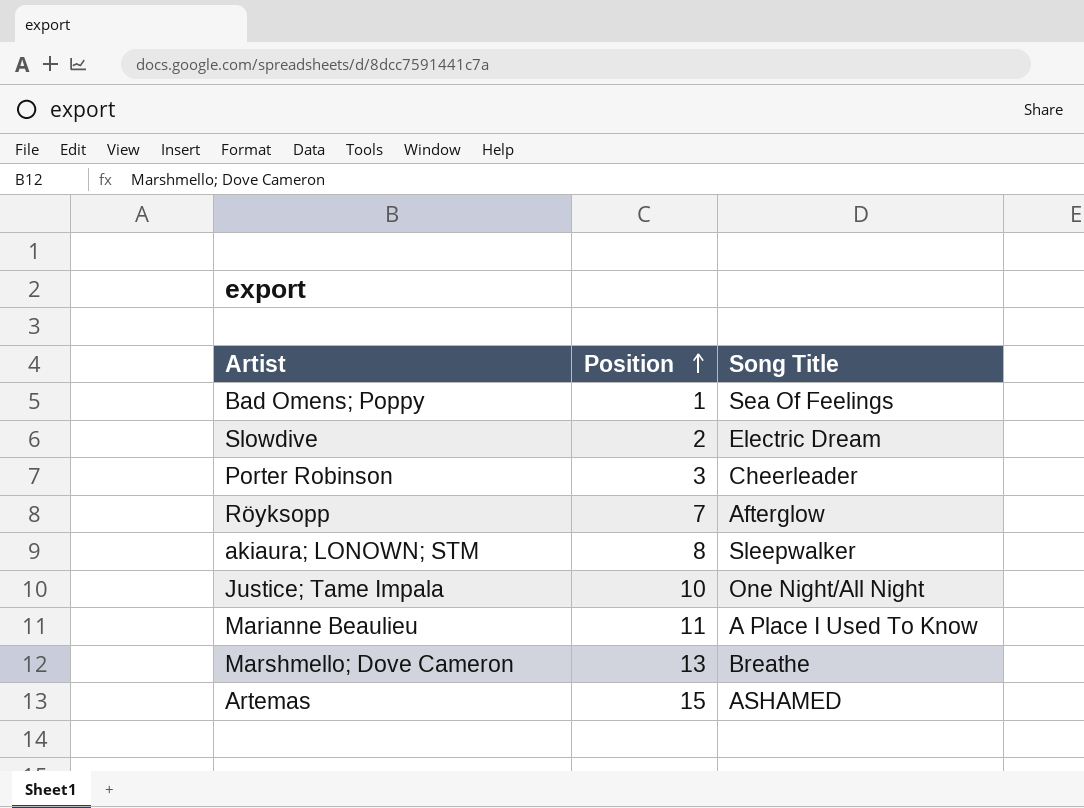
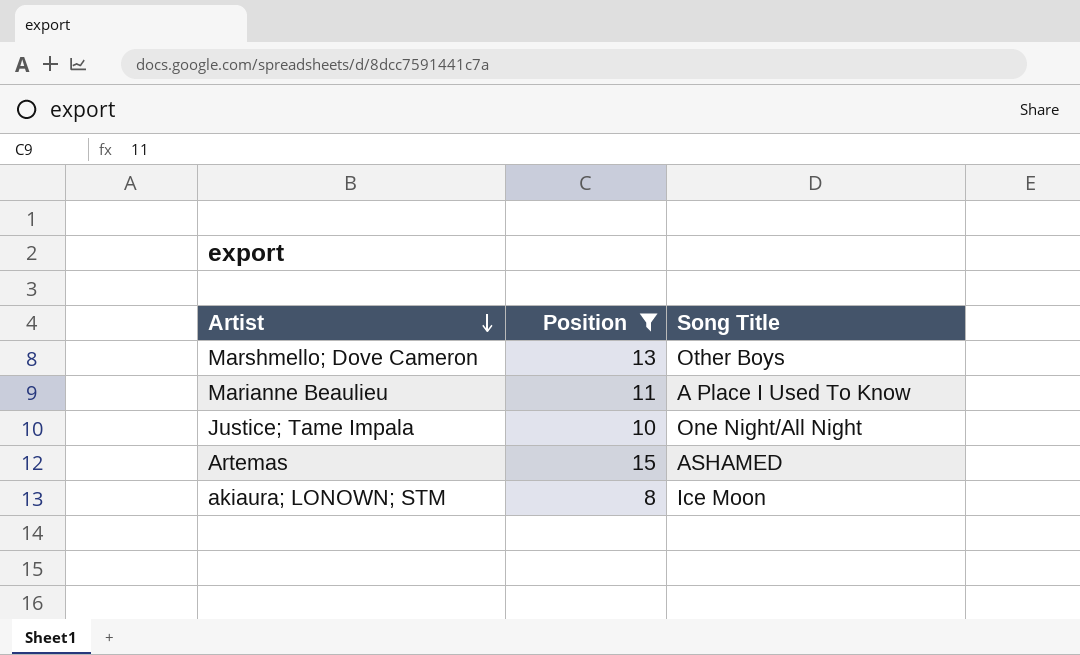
filter: none -> Position >= 8
row order: Position ascending -> Artist descending
Marshmello; Dove Cameron | Song Title: Breathe -> Other Boys
akiaura; LONOWN; STM | Song Title: Sleepwalker -> Ice Moon

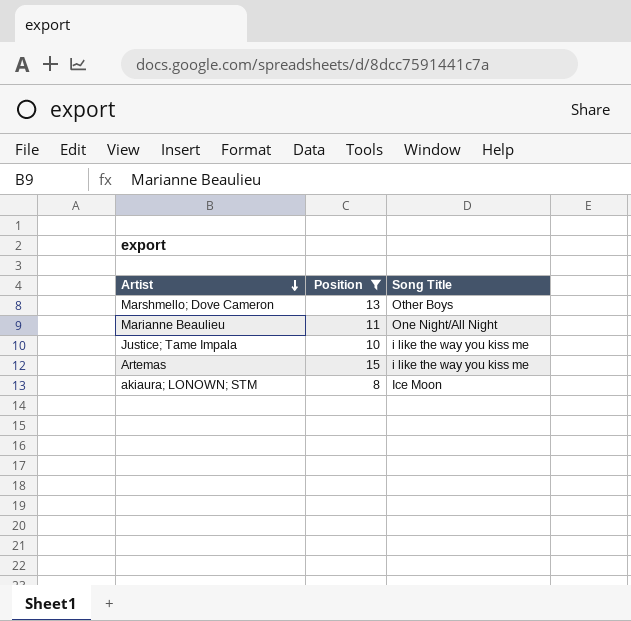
Marianne Beaulieu | Song Title: A Place I Used To Know -> One Night/All Night
Justice; Tame Impala | Song Title: One Night/All Night -> i like the way you kiss me
Artemas | Song Title: ASHAMED -> i like the way you kiss me

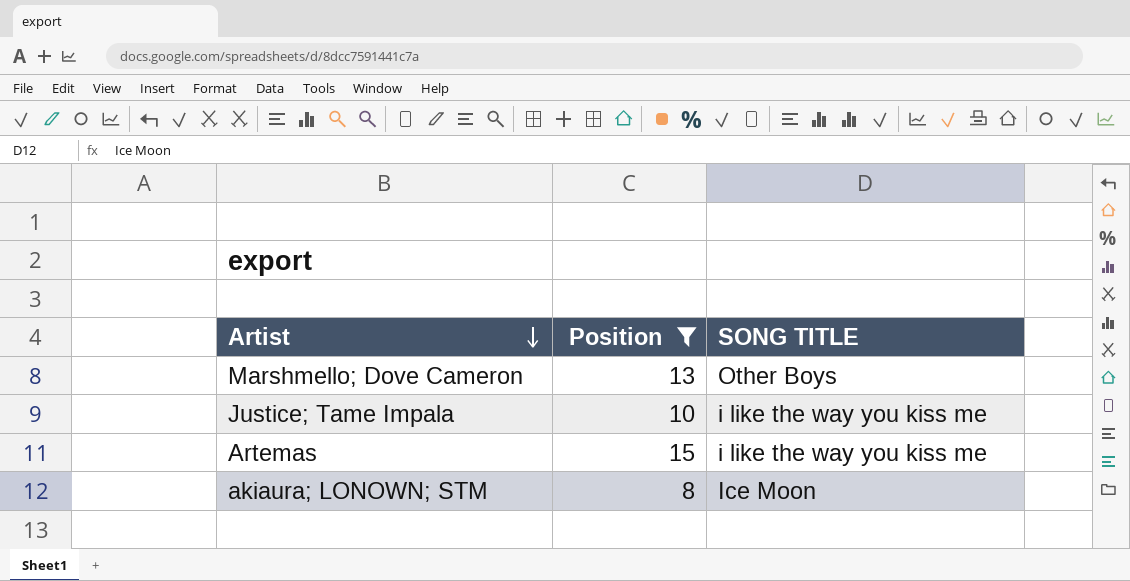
column name: Song Title -> SONG TITLE
row Marianne Beaulieu: 11 | One Night/All Night -> none

